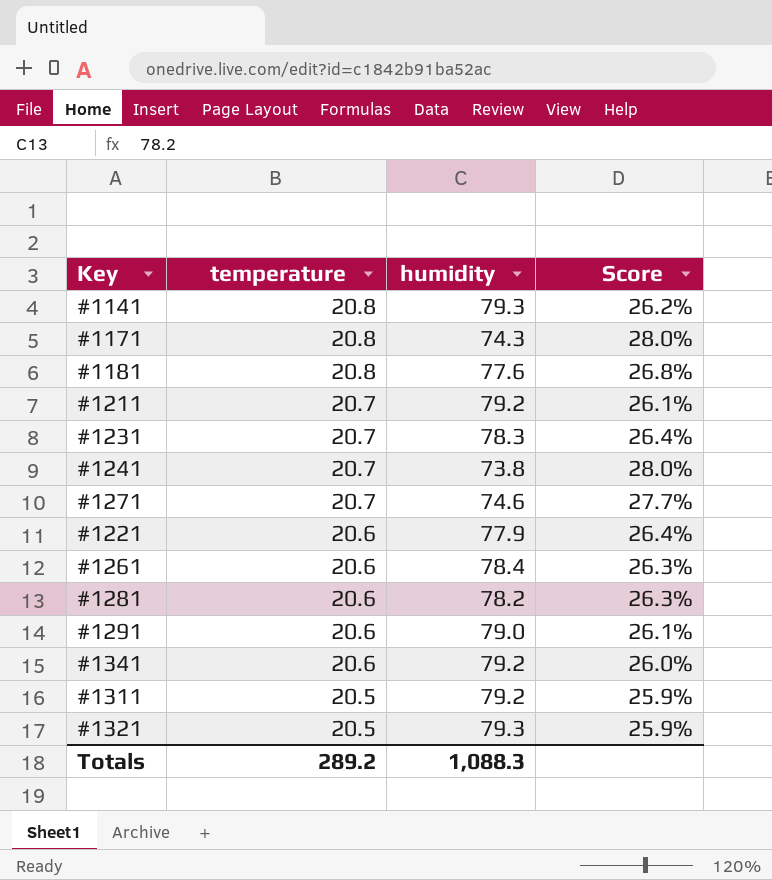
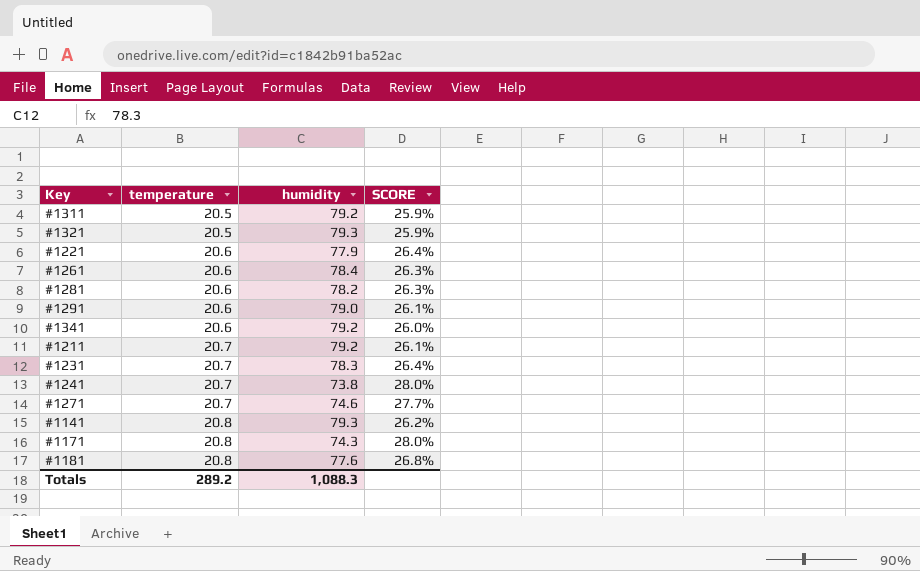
row order: temperature descending -> temperature ascending
column name: Score -> SCORE

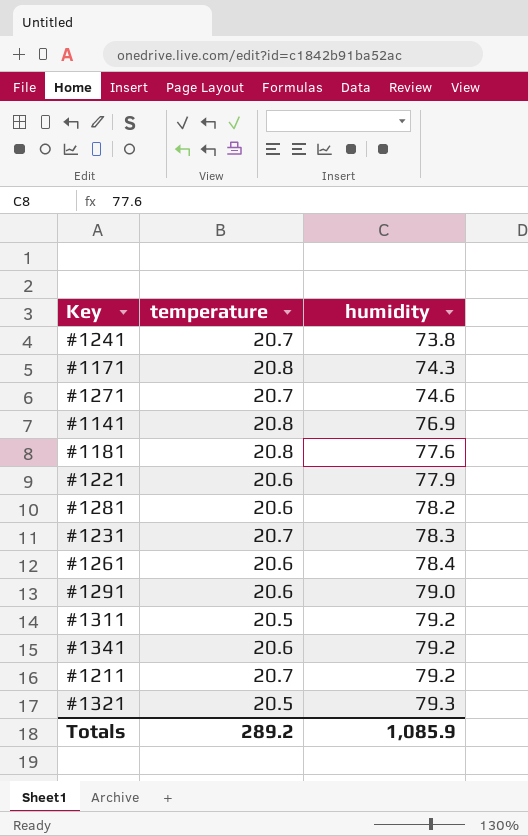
row order: temperature ascending -> humidity ascending
column SCORE | formula: [temperature] / [humidity] -> none
#1141 | humidity: 79.3 -> 76.9
Totals | humidity: 1,088.3 -> 1,085.9

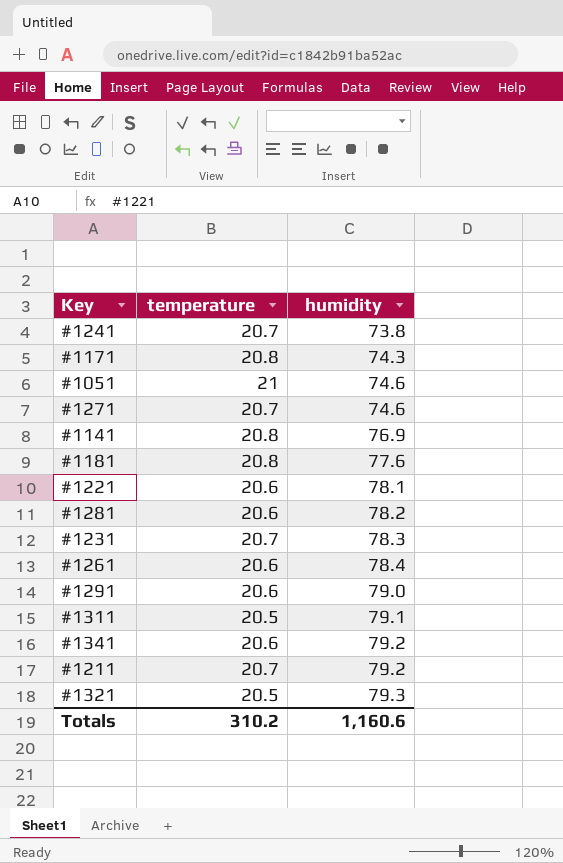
row #1051: none -> 21 | 74.6
#1221 | humidity: 77.9 -> 78.1
#1311 | humidity: 79.2 -> 79.1
Totals | temperature: 289.2 -> 310.2
Totals | humidity: 1,085.9 -> 1,160.6

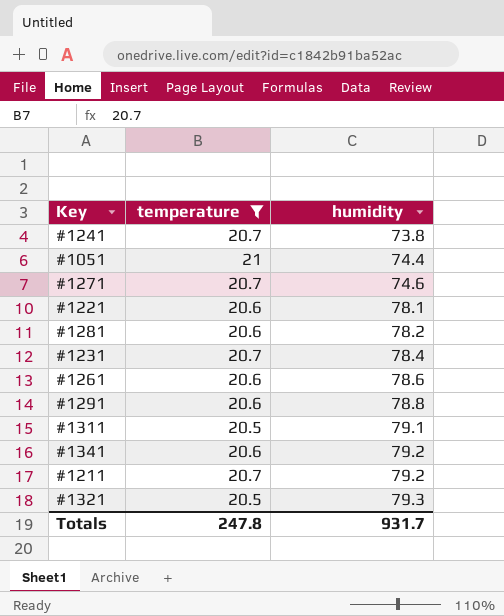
filter: none -> temperature != 20.8
#1051 | humidity: 74.6 -> 74.4
#1231 | humidity: 78.3 -> 78.4
#1261 | humidity: 78.4 -> 78.6
#1291 | humidity: 79.0 -> 78.8
Totals | temperature: 310.2 -> 247.8
Totals | humidity: 1,160.6 -> 931.7

